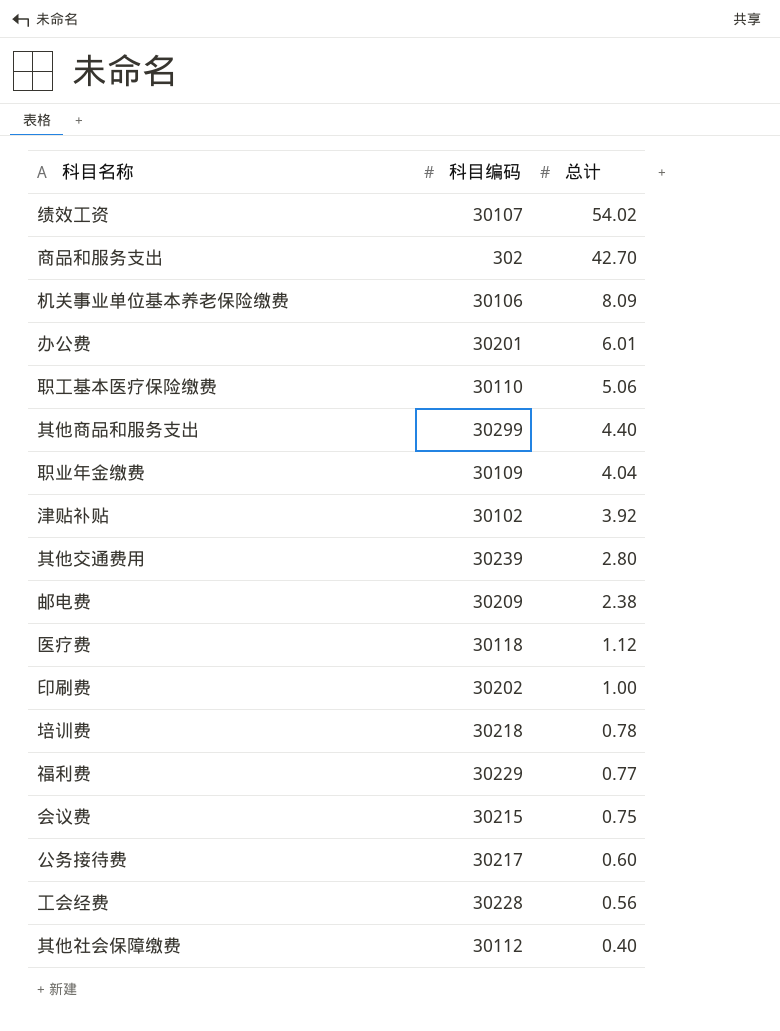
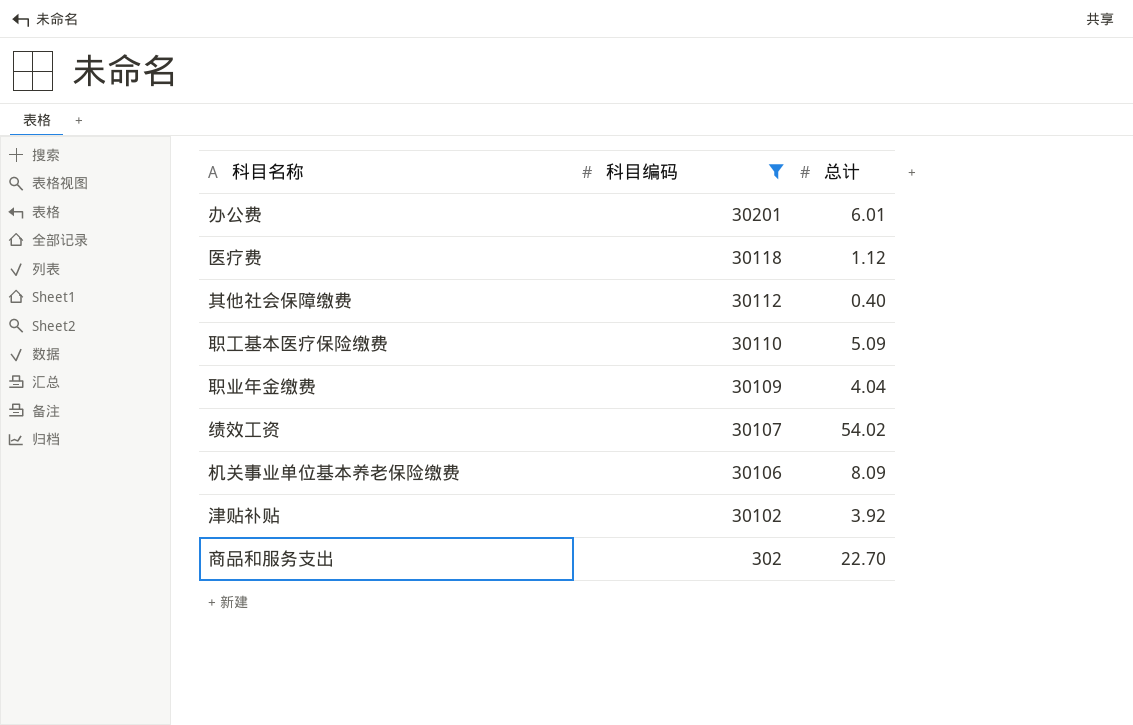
filter: none -> 科目编码 <= 30201
row order: 总计 descending -> 科目编码 descending
职工基本医疗保险缴费 | 总计: 5.06 -> 5.09
商品和服务支出 | 总计: 42.70 -> 22.70

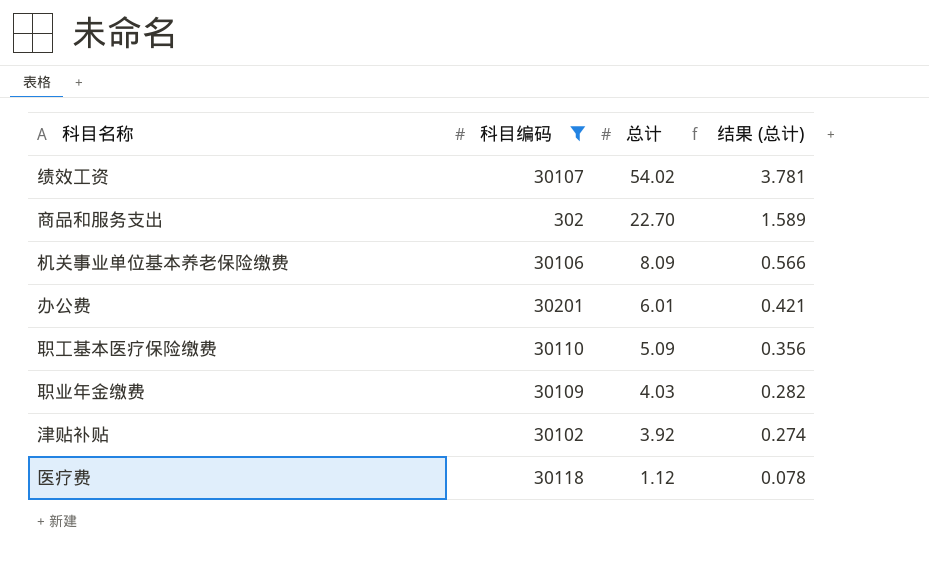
row order: 科目编码 descending -> 总计 descending
column 结果 (总计) | formula: none -> [总计] * 0.07
row 其他社会保障缴费: 30112 | 0.40 -> none
职业年金缴费 | 总计: 4.04 -> 4.03

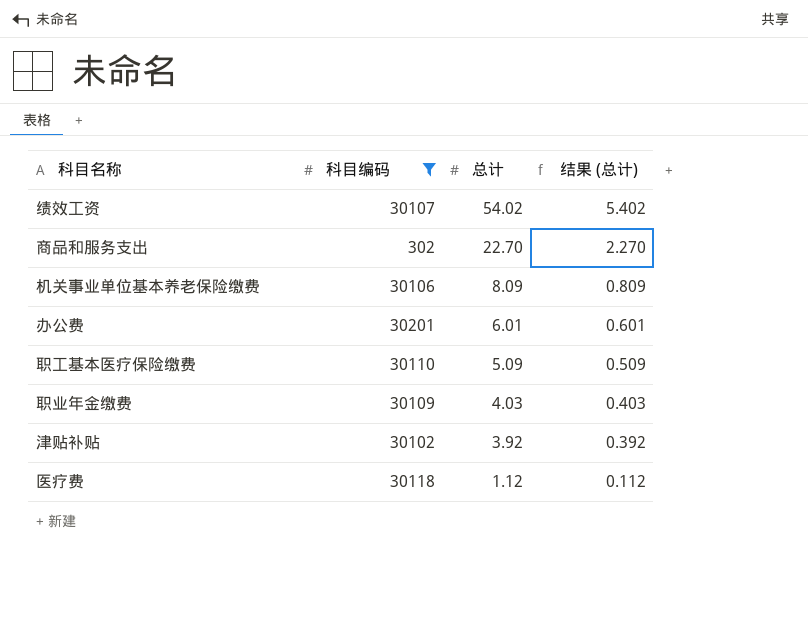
column 结果 (总计) | formula: [总计] * 0.07 -> [总计] * 0.1

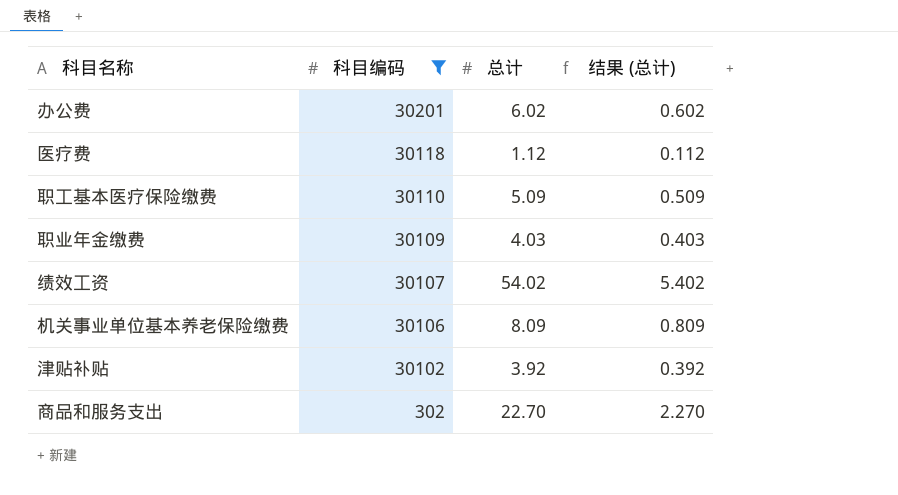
row order: 总计 descending -> 科目编码 descending
办公费 | 总计: 6.01 -> 6.02
办公费 | 结果 (总计): 0.601 -> 0.602

